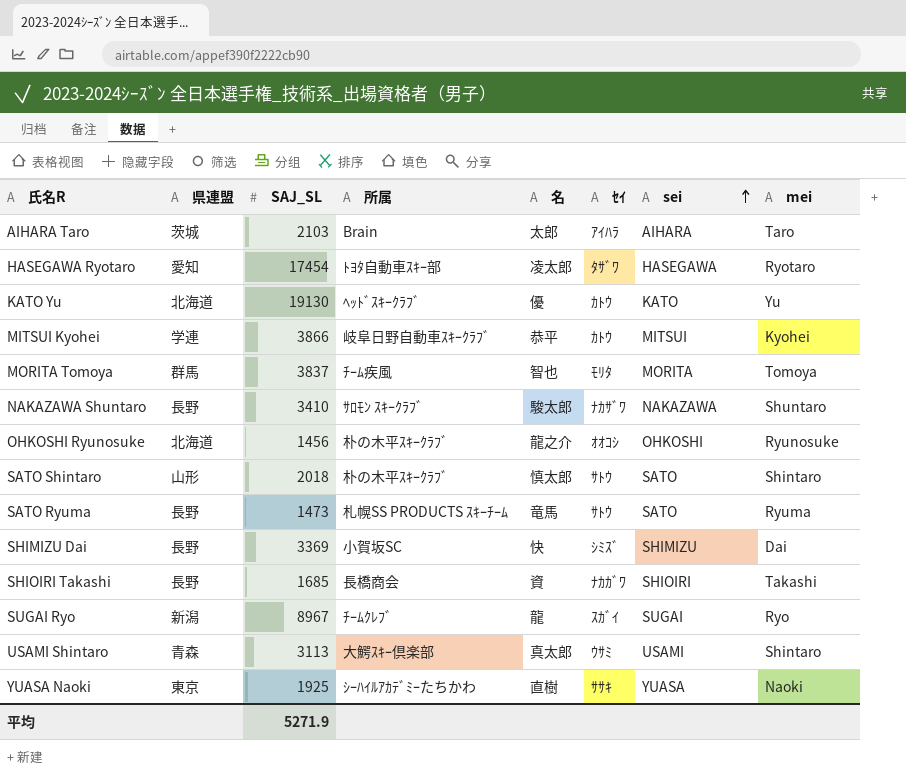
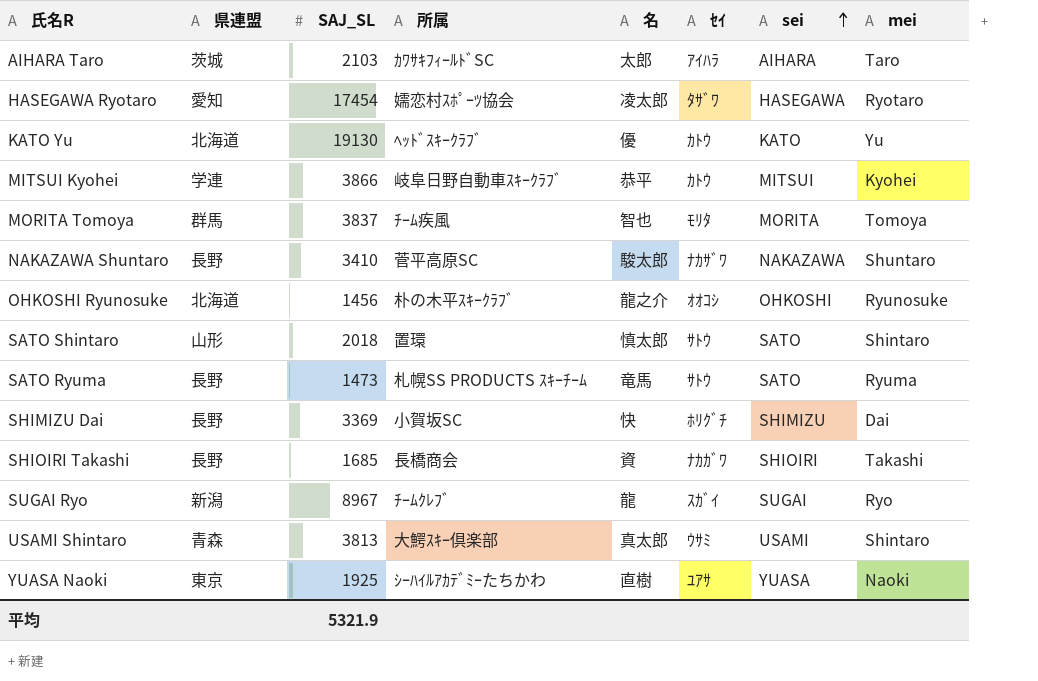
AIHARA Taro | 所属: Brain -> ｶﾜｻｷﾌｨｰﾙﾄﾞSC
HASEGAWA Ryotaro | 所属: ﾄﾖﾀ自動車ｽｷｰ部 -> 嬬恋村ｽﾎﾟｰﾂ協会
NAKAZAWA Shuntaro | 所属: ｻﾛﾓﾝ ｽｷｰｸﾗﾌﾞ -> 菅平高原SC
SATO Shintaro | 所属: 朴の木平ｽｷｰｸﾗﾌﾞ -> 置環
SHIMIZU Dai | ｾｲ: ｼﾐｽﾞ -> ﾎﾘｸﾞﾁ
USAMI Shintaro | SAJ_SL: 3113 -> 3813
YUASA Naoki | ｾｲ: ｻｻｷ -> ﾕｱｻ
平均 | SAJ_SL: 5271.9 -> 5321.9

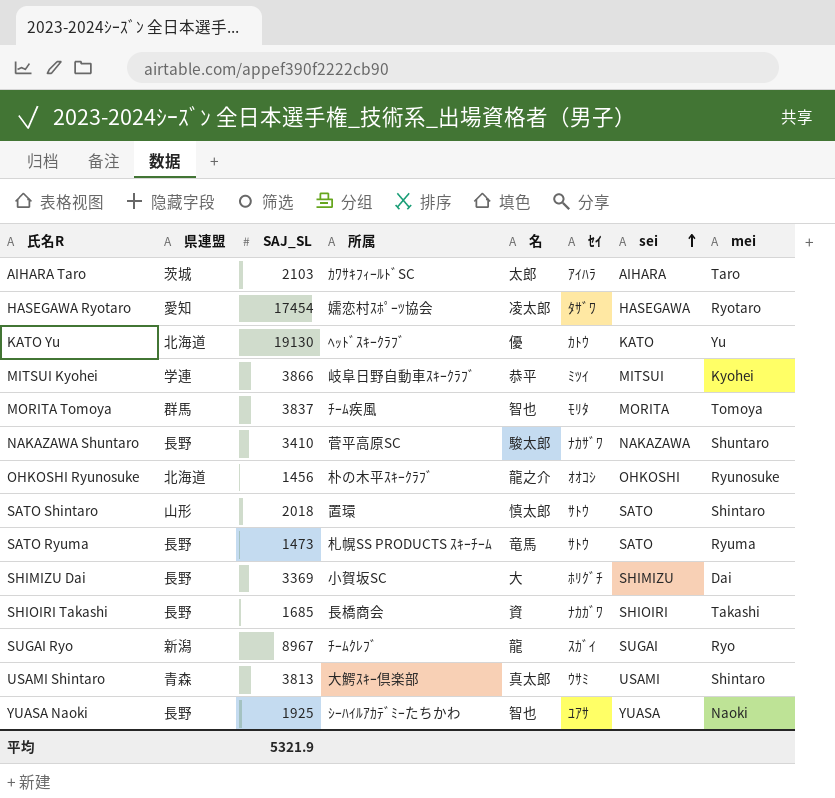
MITSUI Kyohei | ｾｲ: ｶﾄｳ -> ﾐﾂｲ
SHIMIZU Dai | 名: 快 -> 大
YUASA Naoki | 県連盟: 東京 -> 長野
YUASA Naoki | 名: 直樹 -> 智也

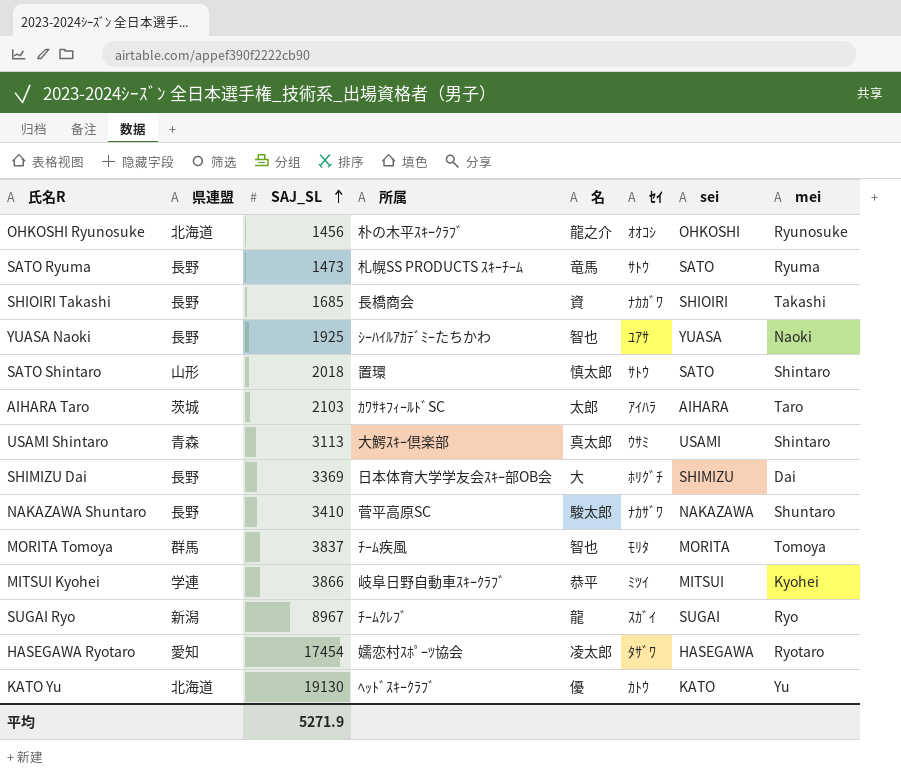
row order: sei ascending -> SAJ_SL ascending
USAMI Shintaro | SAJ_SL: 3813 -> 3113
SHIMIZU Dai | 所属: 小賀坂SC -> 日本体育大学学友会ｽｷｰ部OB会
平均 | SAJ_SL: 5321.9 -> 5271.9

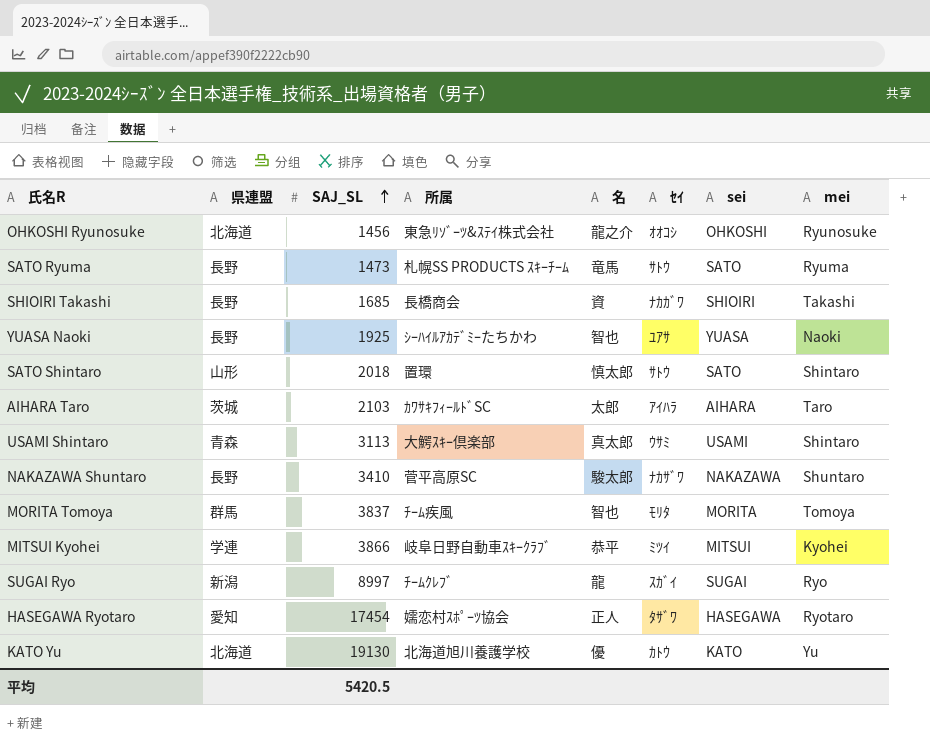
row SHIMIZU Dai: 長野 | 3369 | 日本体育大学学友会ｽｷｰ部OB会 | 大 | ﾎﾘｸﾞﾁ | SHIMIZU | Dai -> none
OHKOSHI Ryunosuke | 所属: 朴の木平ｽｷｰｸﾗﾌﾞ -> 東急ﾘｿﾞｰﾂ&ｽﾃｲ株式会社
SUGAI Ryo | SAJ_SL: 8967 -> 8997
HASEGAWA Ryotaro | 名: 凌太郎 -> 正人
KATO Yu | 所属: ﾍｯﾄﾞｽｷｰｸﾗﾌﾞ -> 北海道旭川養護学校
平均 | SAJ_SL: 5271.9 -> 5420.5

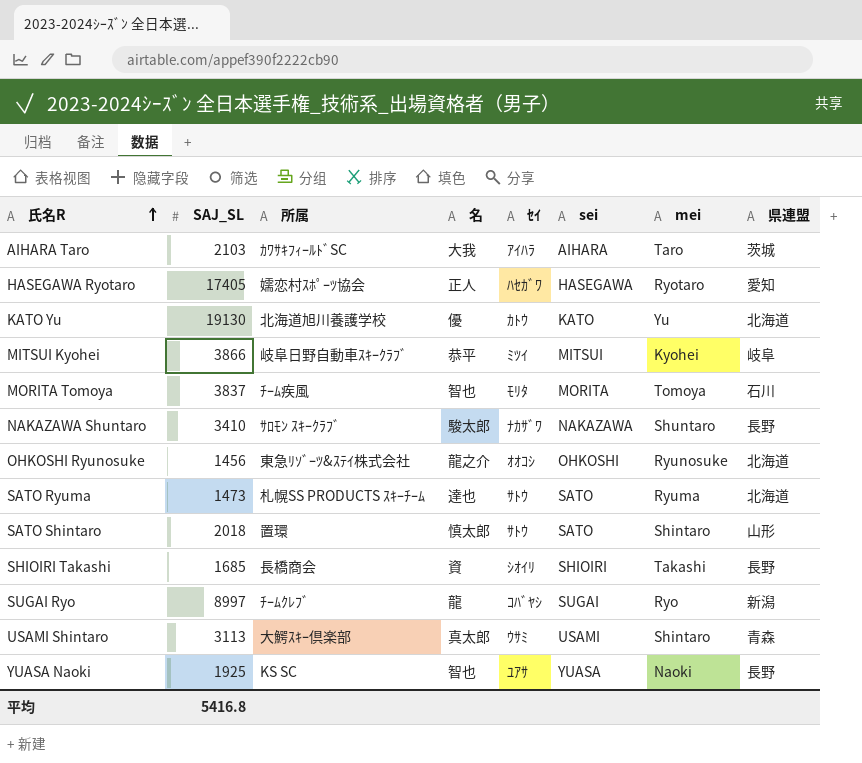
row order: SAJ_SL ascending -> 氏名R ascending
column 県連盟 | position: 2 -> 8
AIHARA Taro | 名: 太郎 -> 大我
HASEGAWA Ryotaro | SAJ_SL: 17454 -> 17405
HASEGAWA Ryotaro | ｾｲ: ﾀｻﾞﾜ -> ﾊｾｶﾞﾜ
MITSUI Kyohei | 県連盟: 学連 -> 岐阜
MORITA Tomoya | 県連盟: 群馬 -> 石川
NAKAZAWA Shuntaro | 所属: 菅平高原SC -> ｻﾛﾓﾝ ｽｷｰｸﾗﾌﾞ
SATO Ryuma | 名: 竜馬 -> 達也
SATO Ryuma | 県連盟: 長野 -> 北海道
SHIOIRI Takashi | ｾｲ: ﾅｶｶﾞﾜ -> ｼｵｲﾘ
SUGAI Ryo | ｾｲ: ｽｶﾞｲ -> ｺﾊﾞﾔｼ
YUASA Naoki | 所属: ｼｰﾊｲﾙｱｶﾃﾞﾐｰたちかわ -> KS SC
平均 | SAJ_SL: 5420.5 -> 5416.8

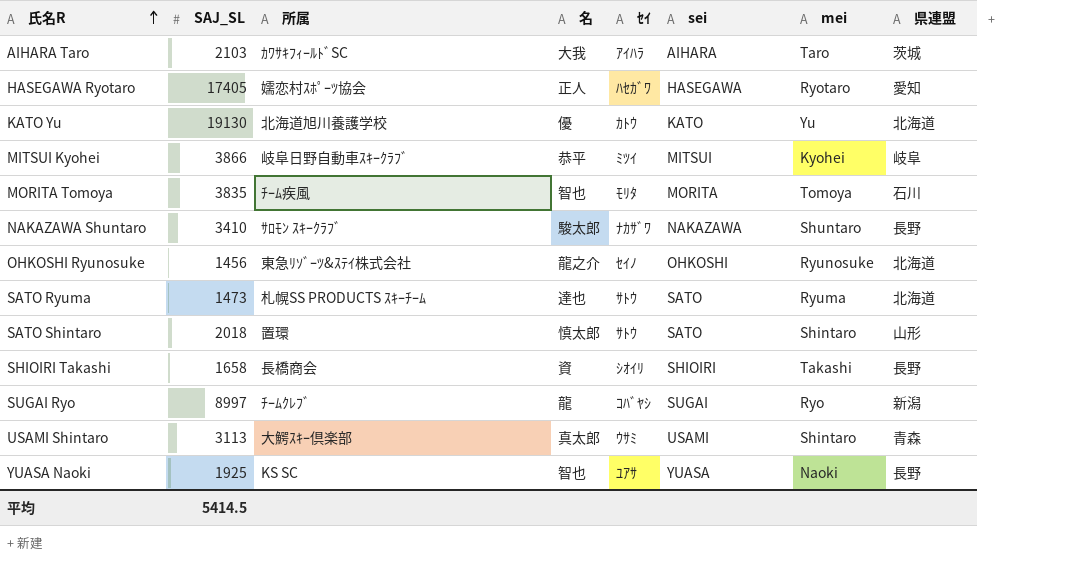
MORITA Tomoya | SAJ_SL: 3837 -> 3835
OHKOSHI Ryunosuke | ｾｲ: ｵｵｺｼ -> ｾｲﾉ
SHIOIRI Takashi | SAJ_SL: 1685 -> 1658
平均 | SAJ_SL: 5416.8 -> 5414.5

